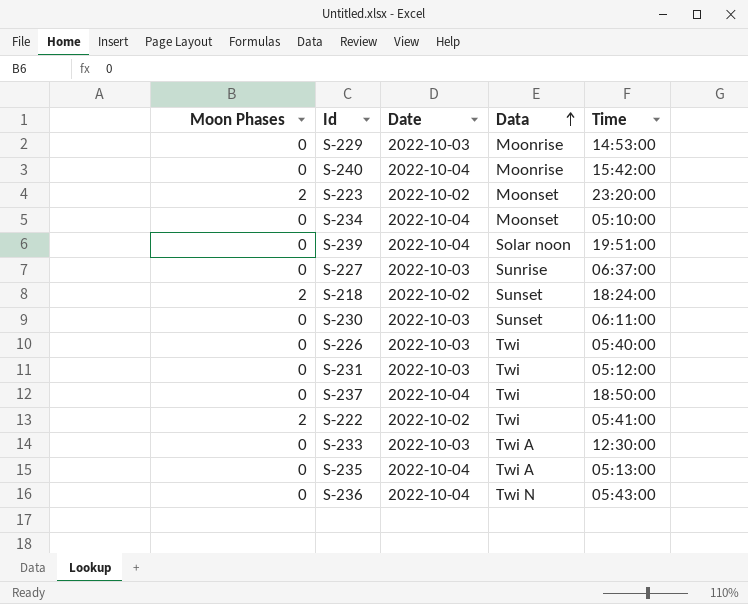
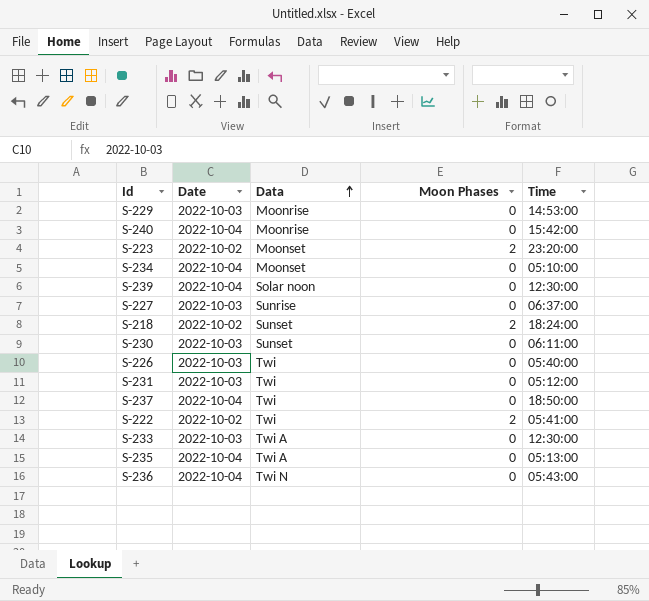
column Moon Phases | position: 1 -> 4
S-239 | Time: 19:51:00 -> 12:30:00

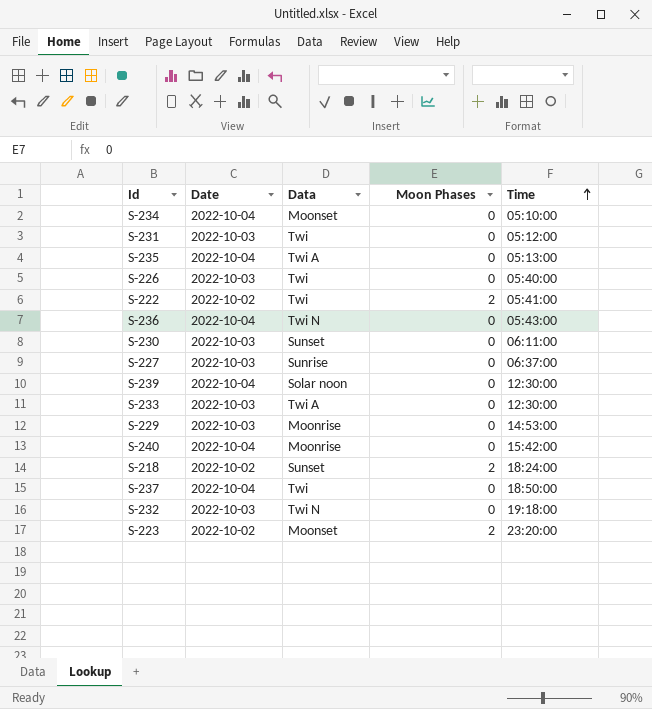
row order: Data ascending -> Time ascending
row S-232: none -> 2022-10-03 | Twi N | 0 | 19:18:00

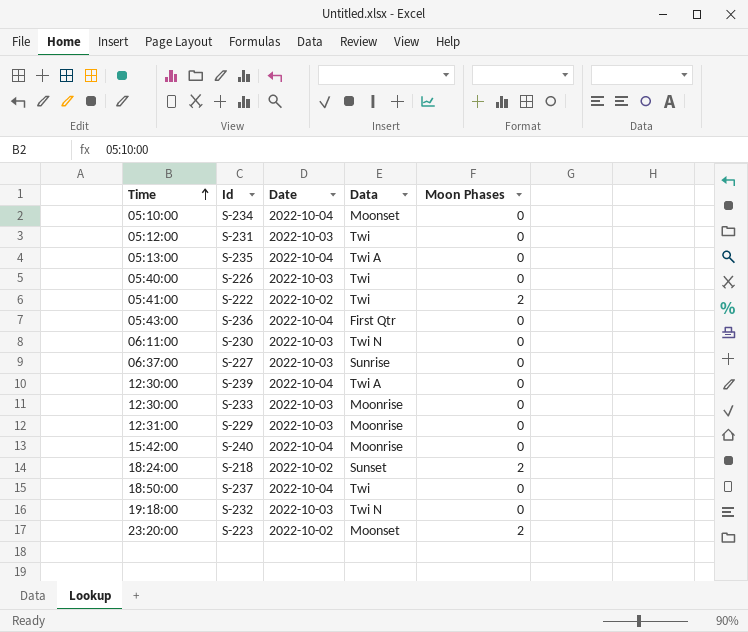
column Time | position: 5 -> 1
S-236 | Data: Twi N -> First Qtr
S-230 | Data: Sunset -> Twi N
S-239 | Data: Solar noon -> Twi A
S-233 | Data: Twi A -> Moonrise
S-229 | Time: 14:53:00 -> 12:31:00

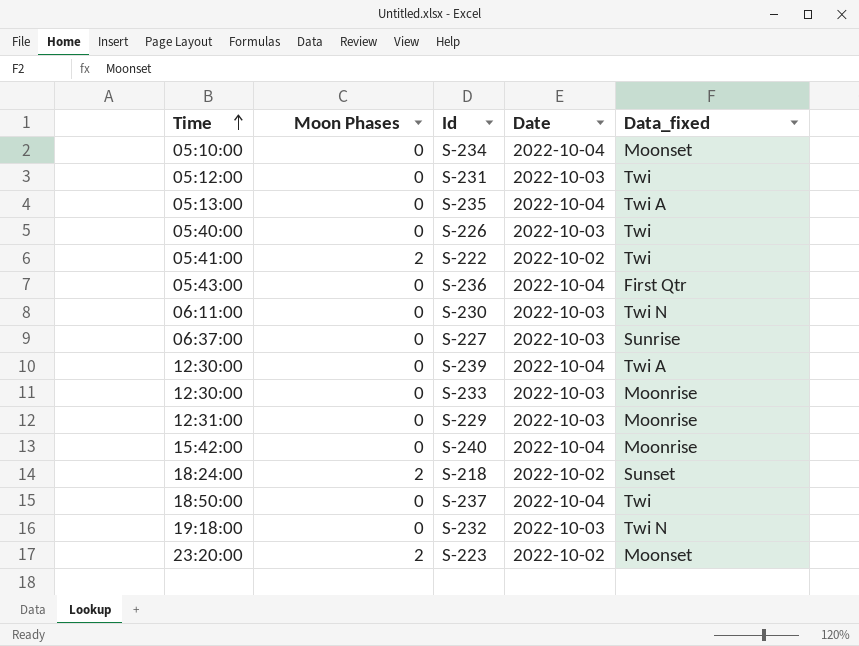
column Moon Phases | position: 5 -> 2
column name: Data -> Data_fixed

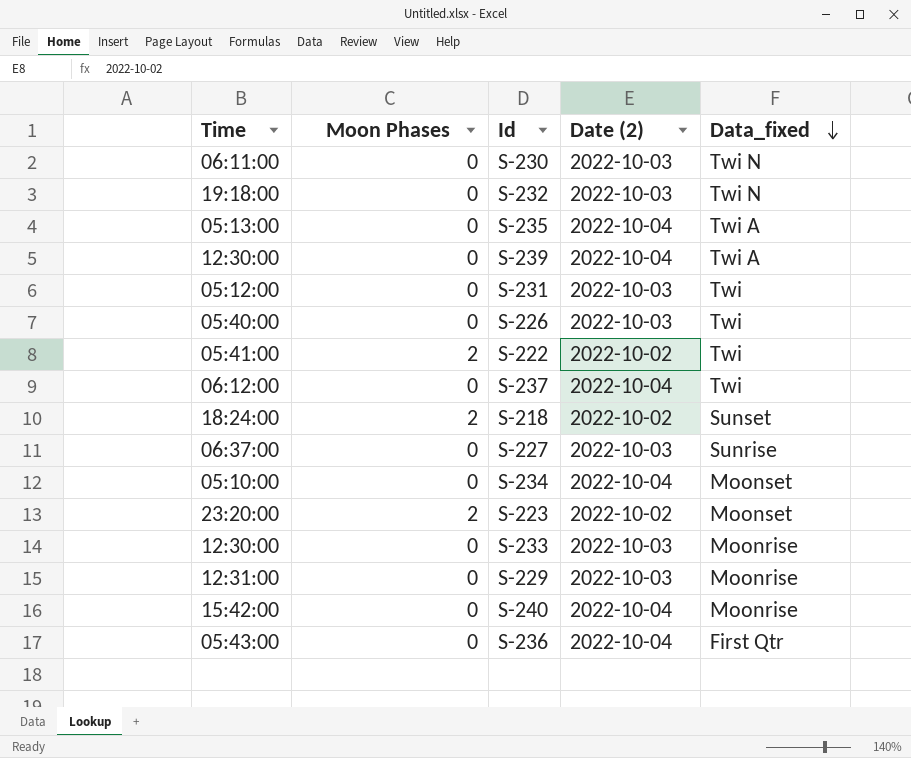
row order: Time ascending -> Data_fixed descending
column name: Date -> Date (2)
S-237 | Time: 18:50:00 -> 06:12:00

